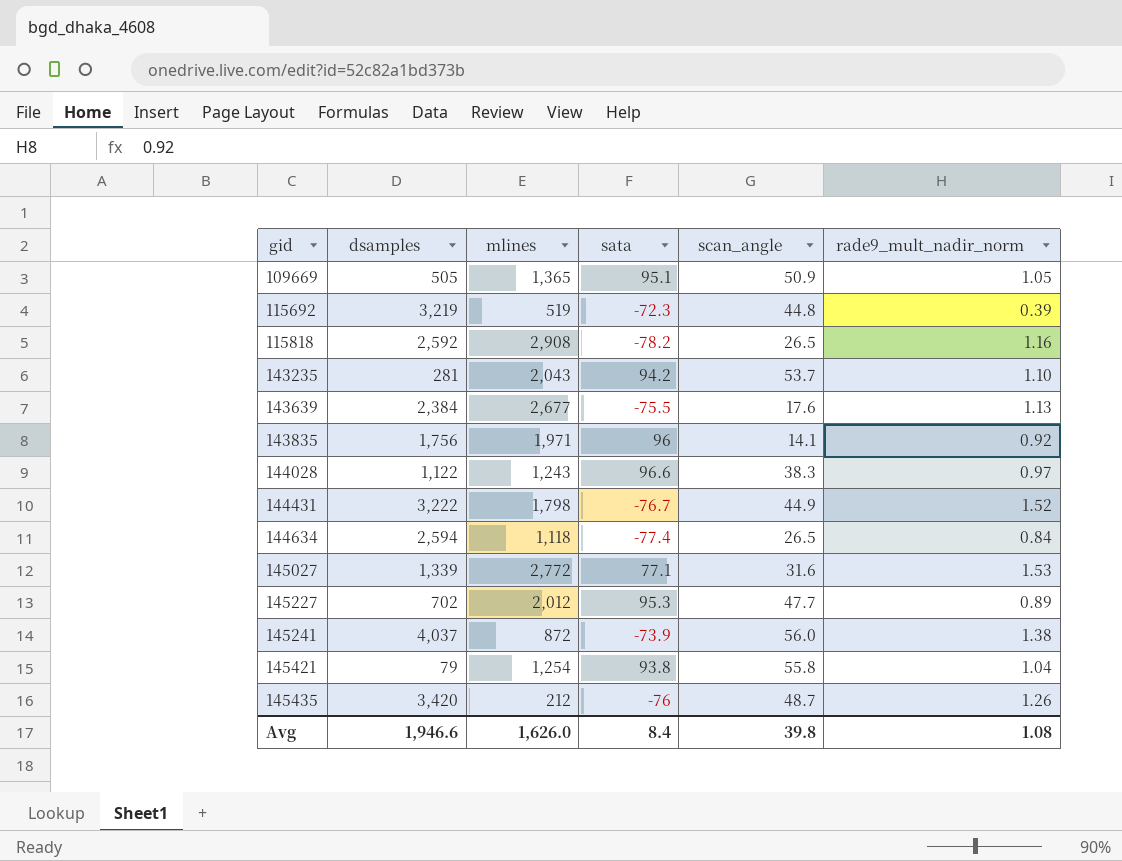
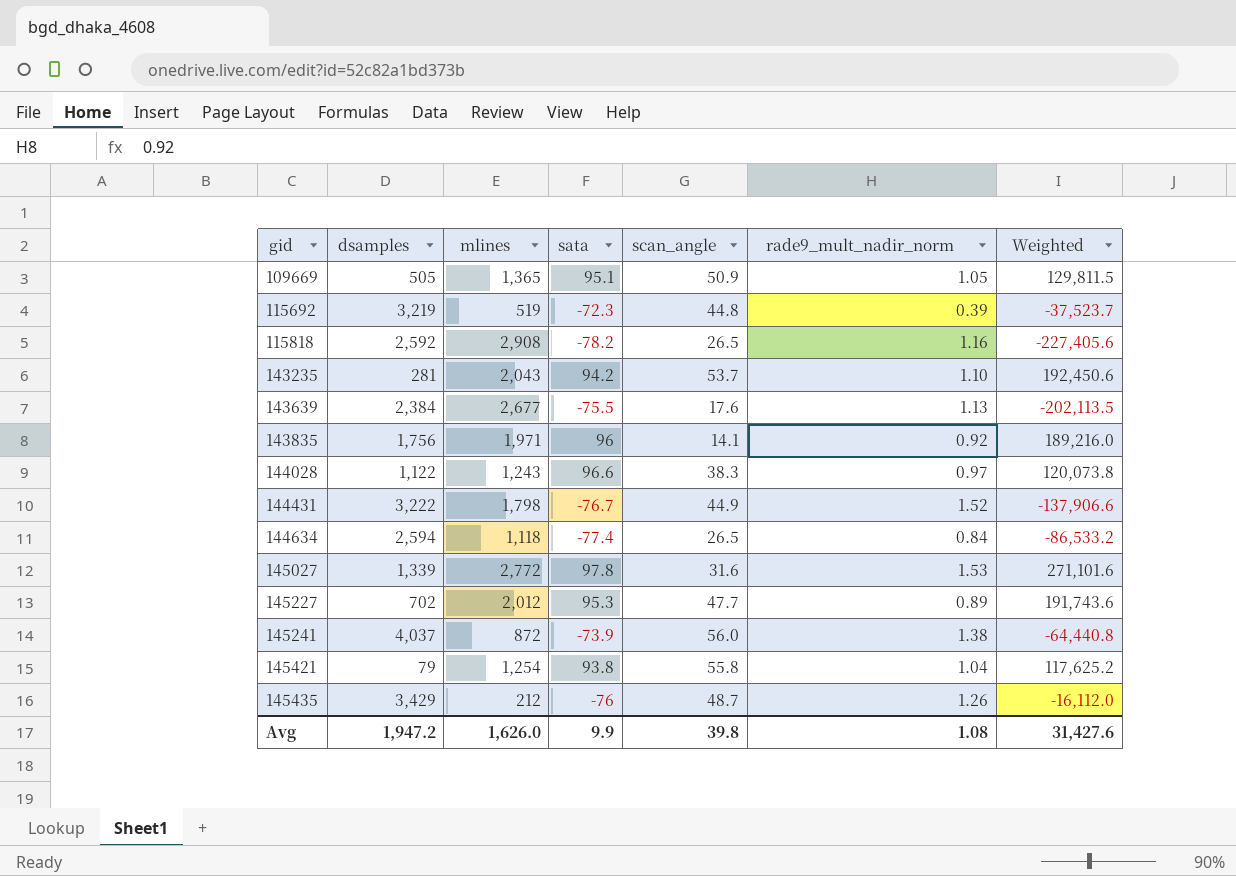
column Weighted | formula: none -> [mlines] * [sata]
145027 | sata: 77.1 -> 97.8
145435 | dsamples: 3,420 -> 3,429
Avg | dsamples: 1,946.6 -> 1,947.2
Avg | sata: 8.4 -> 9.9

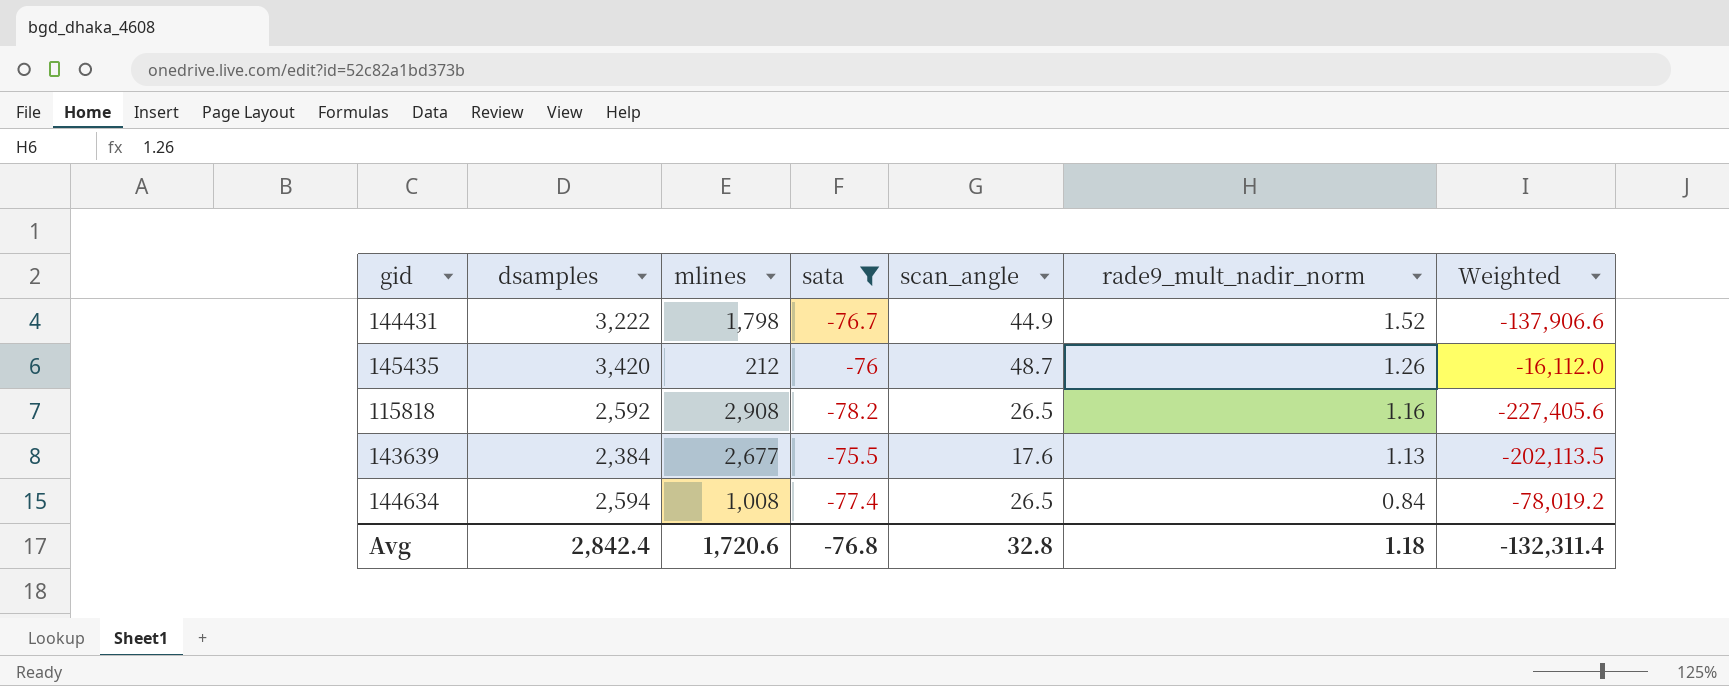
filter: none -> sata <= -75.5
row order: gid ascending -> rade9_mult_nadir_norm descending
145435 | dsamples: 3,429 -> 3,420
144634 | mlines: 1,118 -> 1,008
144634 | Weighted: -86,533.2 -> -78,019.2
Avg | dsamples: 1,947.2 -> 2,842.4
Avg | mlines: 1,626.0 -> 1,720.6
Avg | sata: 9.9 -> -76.8
Avg | scan_angle: 39.8 -> 32.8
Avg | rade9_mult_nadir_norm: 1.08 -> 1.18
Avg | Weighted: 31,427.6 -> -132,311.4

